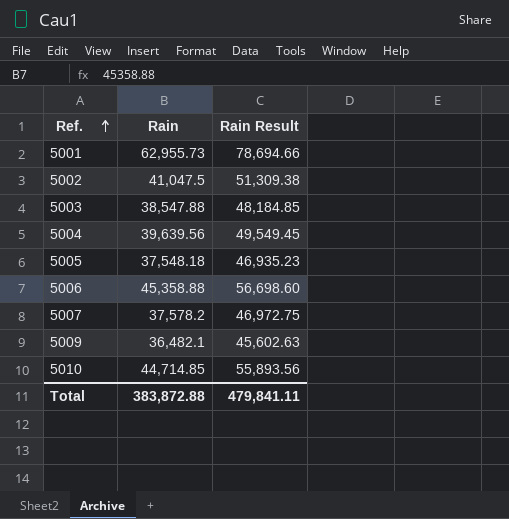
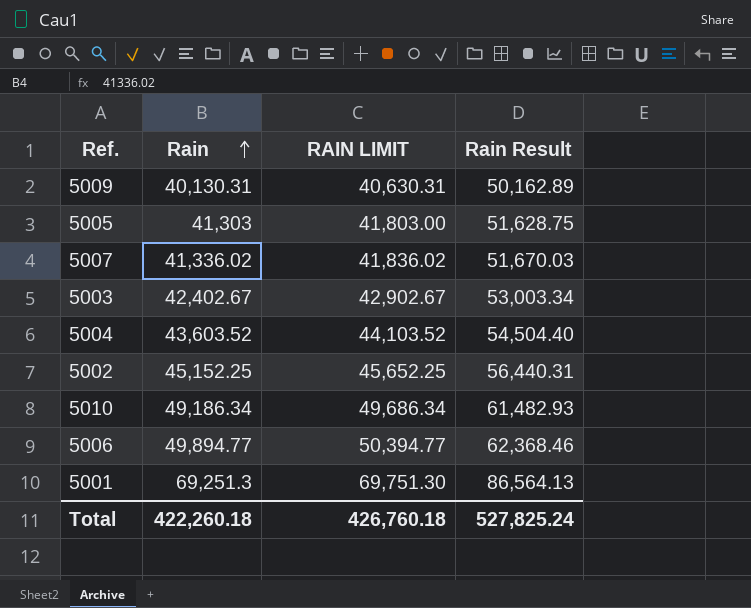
row order: Ref. ascending -> Rain ascending
column RAIN LIMIT | formula: none -> [Rain] + 500
5009 | Rain: 36,482.1 -> 40,130.31
5009 | Rain Result: 45,602.63 -> 50,162.89
5005 | Rain: 37,548.18 -> 41,303
5005 | Rain Result: 46,935.23 -> 51,628.75
5007 | Rain: 37,578.2 -> 41,336.02
5007 | Rain Result: 46,972.75 -> 51,670.03
5003 | Rain: 38,547.88 -> 42,402.67
5003 | Rain Result: 48,184.85 -> 53,003.34
5004 | Rain: 39,639.56 -> 43,603.52
5004 | Rain Result: 49,549.45 -> 54,504.40
5002 | Rain: 41,047.5 -> 45,152.25
5002 | Rain Result: 51,309.38 -> 56,440.31
5010 | Rain: 44,714.85 -> 49,186.34
5010 | Rain Result: 55,893.56 -> 61,482.93
5006 | Rain: 45,358.88 -> 49,894.77
5006 | Rain Result: 56,698.60 -> 62,368.46
5001 | Rain: 62,955.73 -> 69,251.3
5001 | Rain Result: 78,694.66 -> 86,564.13
Total | Rain: 383,872.88 -> 422,260.18
Total | Rain Result: 479,841.11 -> 527,825.24

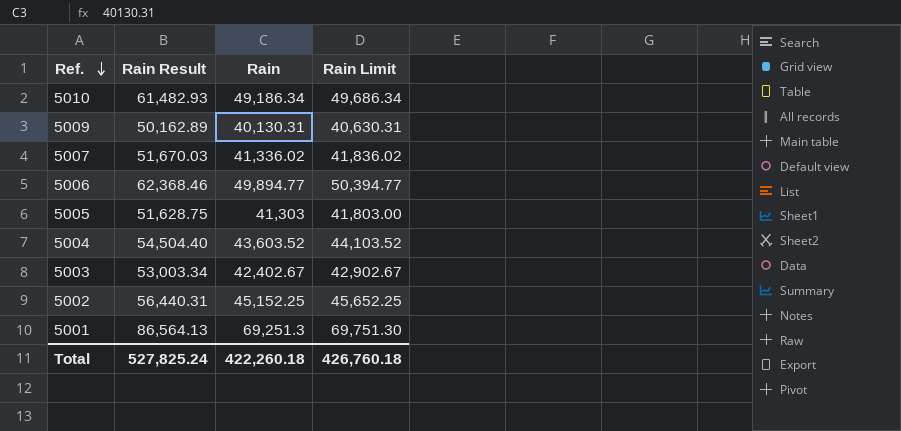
row order: Rain ascending -> Ref. descending
column Rain Result | position: 4 -> 2
column name: RAIN LIMIT -> Rain Limit

